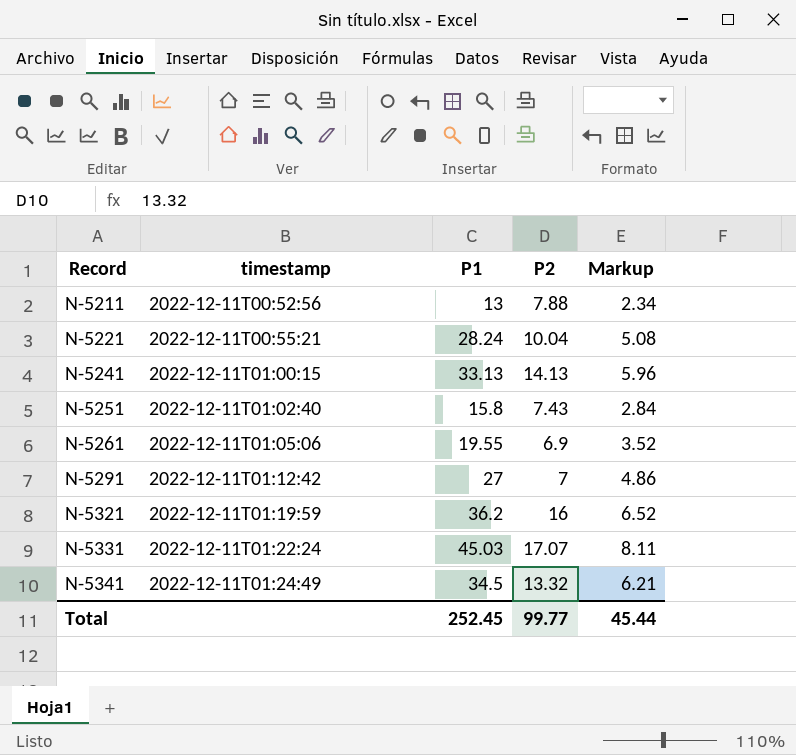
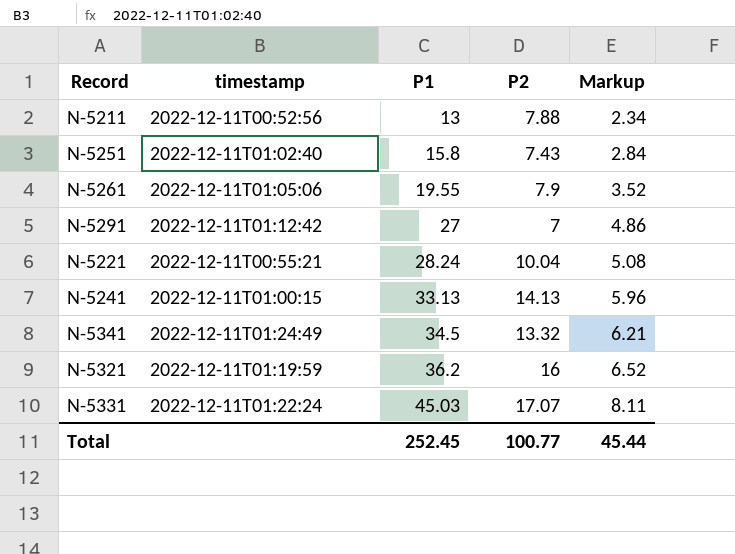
row order: Record ascending -> P1 ascending
N-5261 | P2: 6.9 -> 7.9
Total | P2: 99.77 -> 100.77

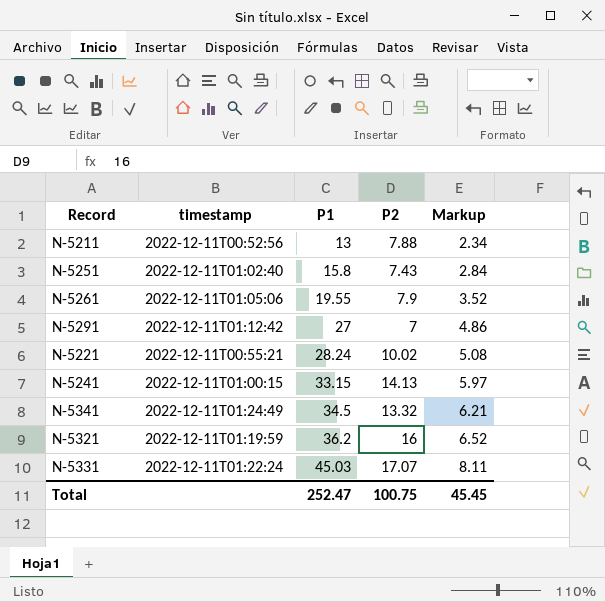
N-5221 | P2: 10.04 -> 10.02
N-5241 | P1: 33.13 -> 33.15
N-5241 | Markup: 5.96 -> 5.97
Total | P1: 252.45 -> 252.47
Total | P2: 100.77 -> 100.75
Total | Markup: 45.44 -> 45.45

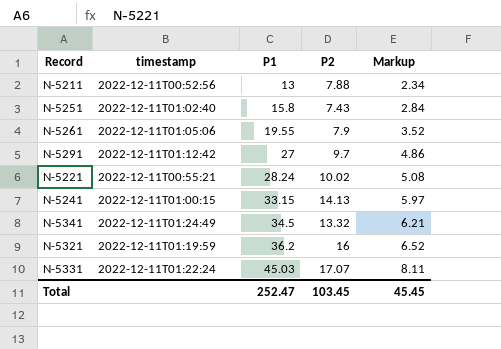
N-5291 | P2: 7 -> 9.7
Total | P2: 100.75 -> 103.45

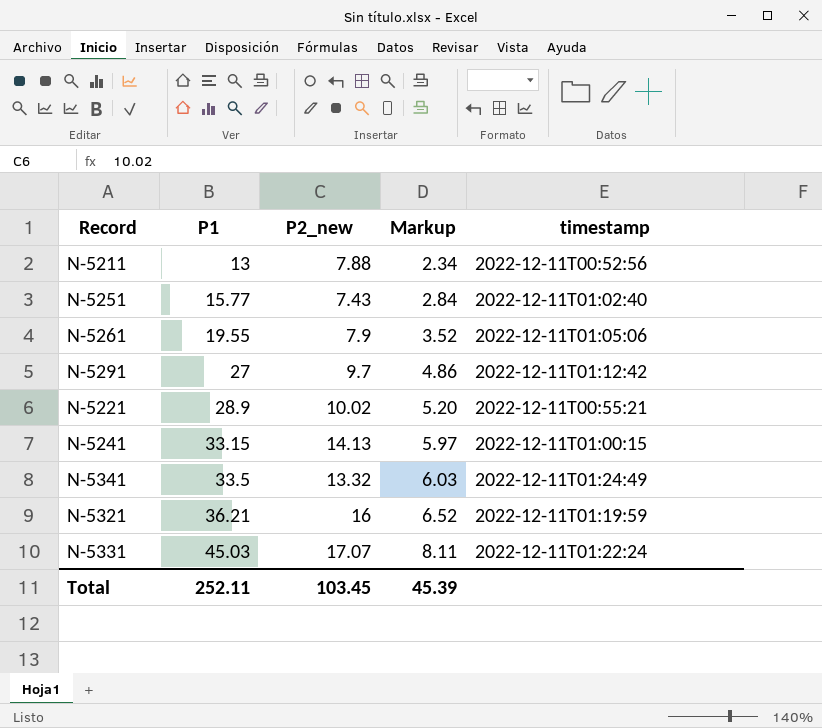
column name: P2 -> P2_new
column timestamp | position: 2 -> 5
N-5251 | P1: 15.8 -> 15.77
N-5221 | P1: 28.24 -> 28.9
N-5221 | Markup: 5.08 -> 5.20
N-5341 | P1: 34.5 -> 33.5
N-5341 | Markup: 6.21 -> 6.03
N-5321 | P1: 36.2 -> 36.21
Total | P1: 252.47 -> 252.11
Total | Markup: 45.45 -> 45.39

